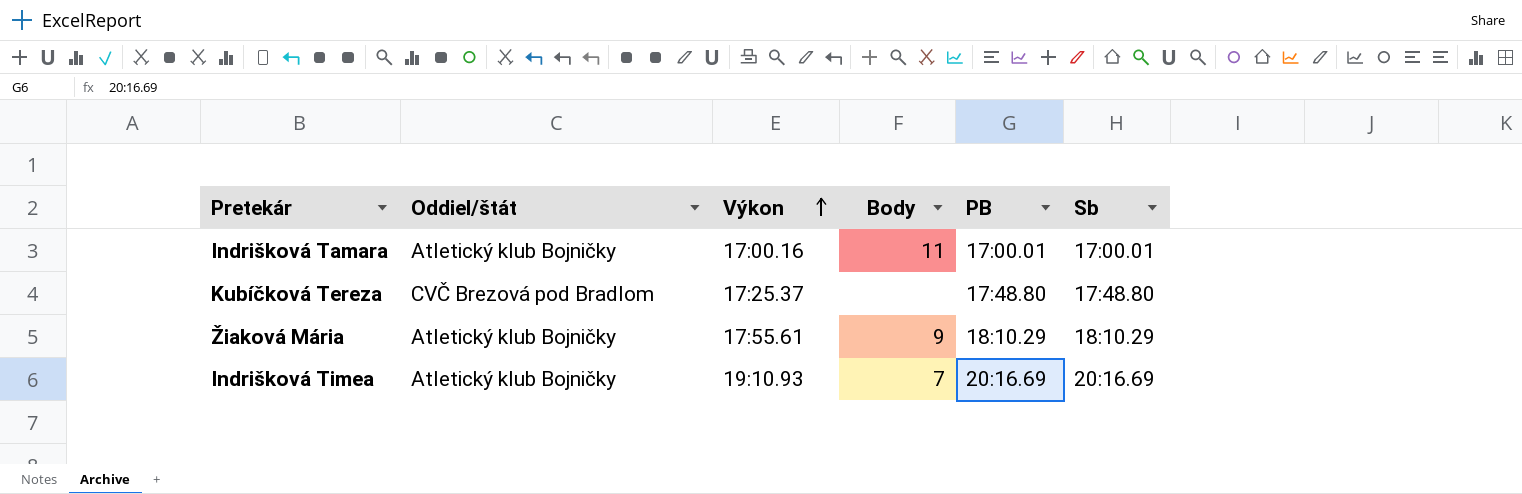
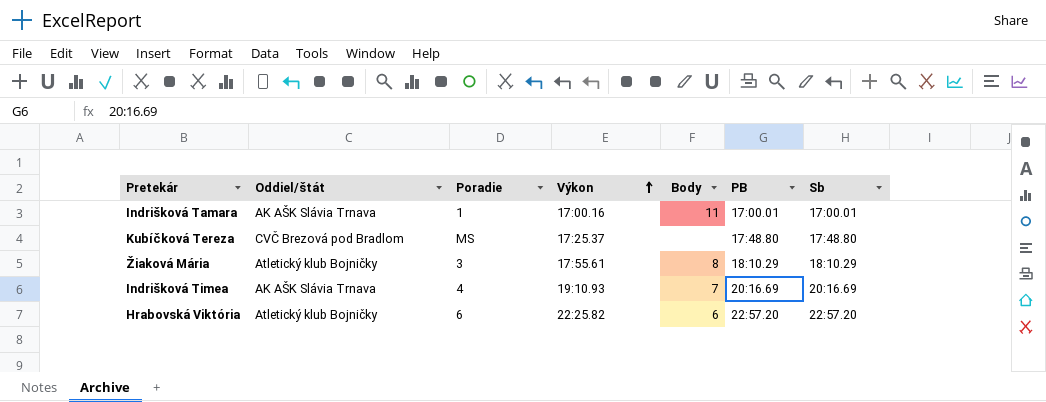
column Poradie | position: none -> 3
Indrišková Tamara | Oddiel/štát: Atletický klub Bojničky -> AK AŠK Slávia Trnava
Žiaková Mária | Body: 9 -> 8
Indrišková Timea | Oddiel/štát: Atletický klub Bojničky -> AK AŠK Slávia Trnava
row Hrabovská Viktória: none -> Atletický klub Bojničky | 6 | 22:25.82 | 6 | 22:57.20 | 22:57.20

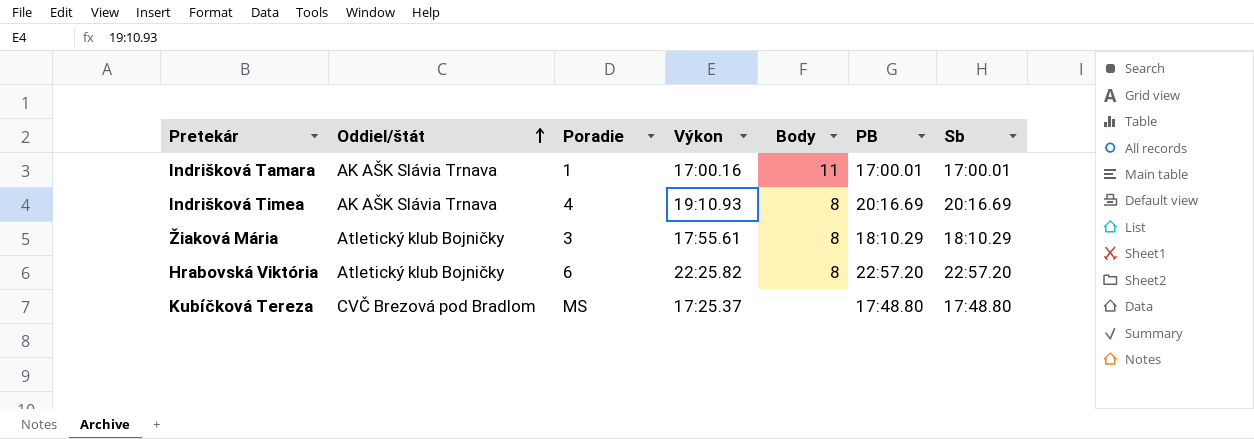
row order: Výkon ascending -> Oddiel/štát ascending
Indrišková Timea | Body: 7 -> 8
Hrabovská Viktória | Body: 6 -> 8

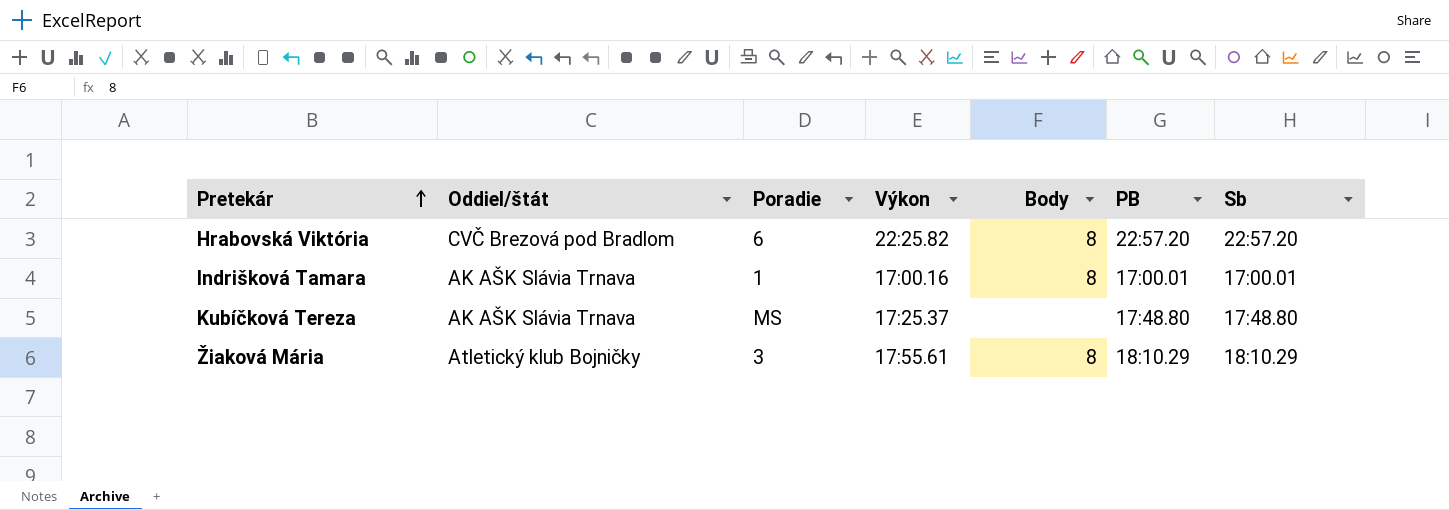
row order: Oddiel/štát ascending -> Pretekár ascending
row Indrišková Timea: AK AŠK Slávia Trnava | 4 | 19:10.93 | 8 | 20:16.69 | 20:16.69 -> none
Hrabovská Viktória | Oddiel/štát: Atletický klub Bojničky -> CVČ Brezová pod Bradlom
Indrišková Tamara | Body: 11 -> 8
Kubíčková Tereza | Oddiel/štát: CVČ Brezová pod Bradlom -> AK AŠK Slávia Trnava

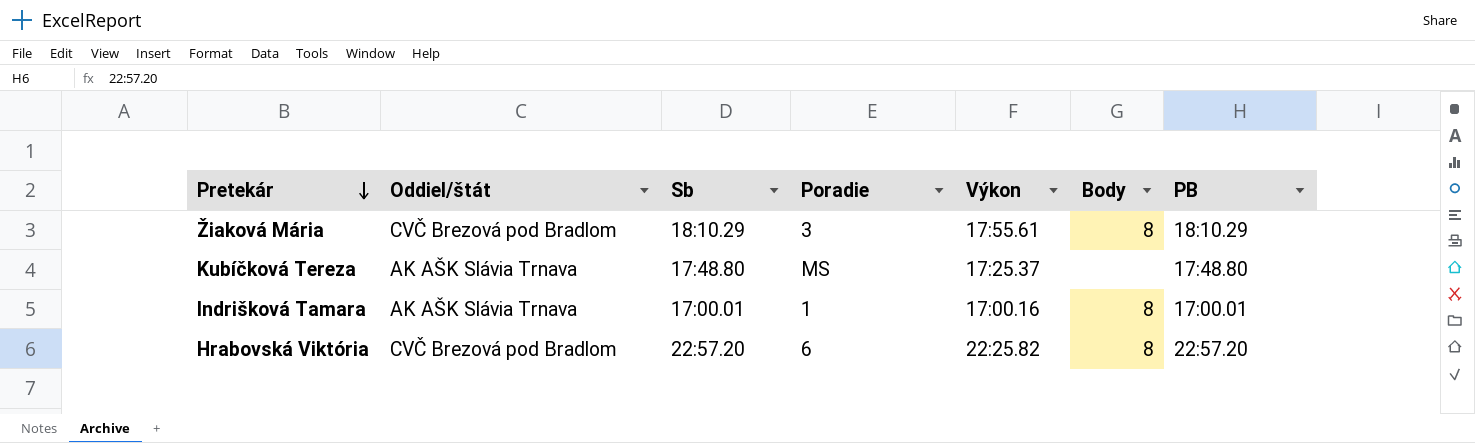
row order: Pretekár ascending -> Pretekár descending
column Sb | position: 7 -> 3
Žiaková Mária | Oddiel/štát: Atletický klub Bojničky -> CVČ Brezová pod Bradlom

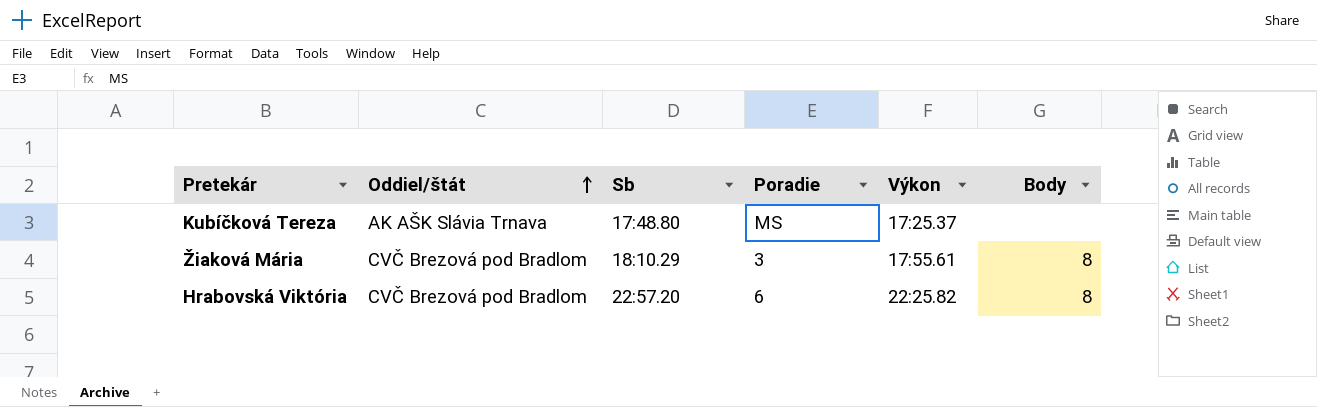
row order: Pretekár descending -> Oddiel/štát ascending
column PB | position: 7 -> none
row Indrišková Tamara: AK AŠK Slávia Trnava | 17:00.01 | 1 | 17:00.16 | 8 | 17:00.01 -> none

